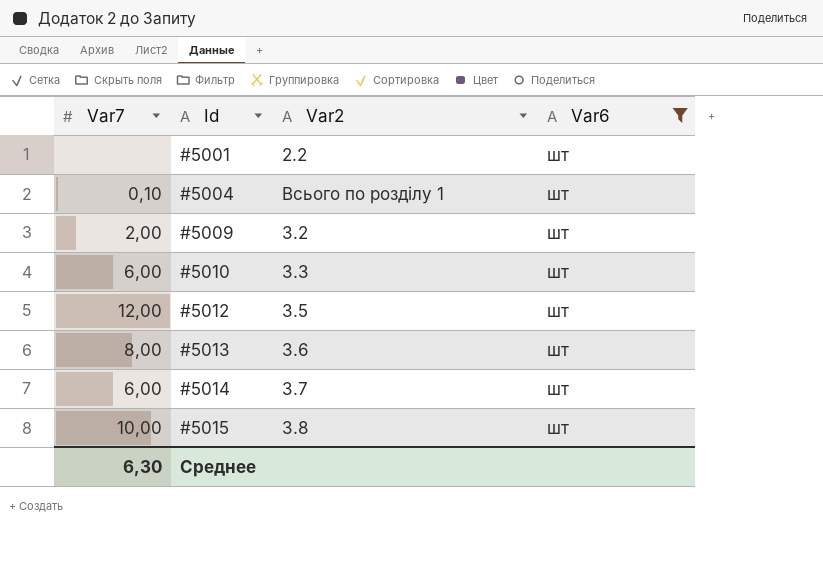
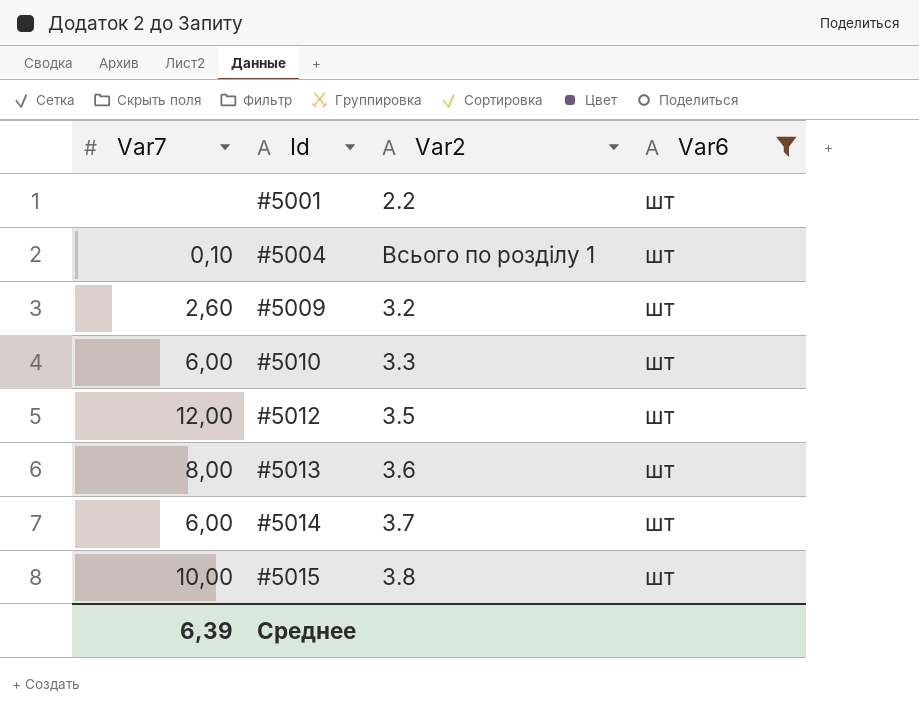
#5009 | Var7: 2,00 -> 2,60
Среднее | Var7: 6,30 -> 6,39

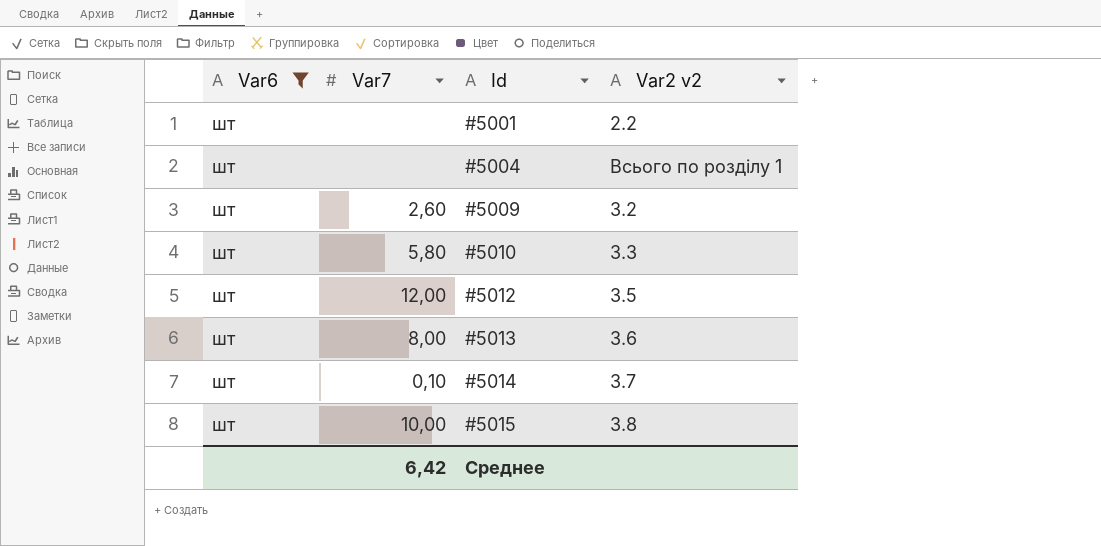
column Var6 | position: 4 -> 1
column name: Var2 -> Var2 v2
#5004 | Var7: 0,10 -> none
#5010 | Var7: 6,00 -> 5,80
#5014 | Var7: 6,00 -> 0,10
Среднее | Var7: 6,39 -> 6,42

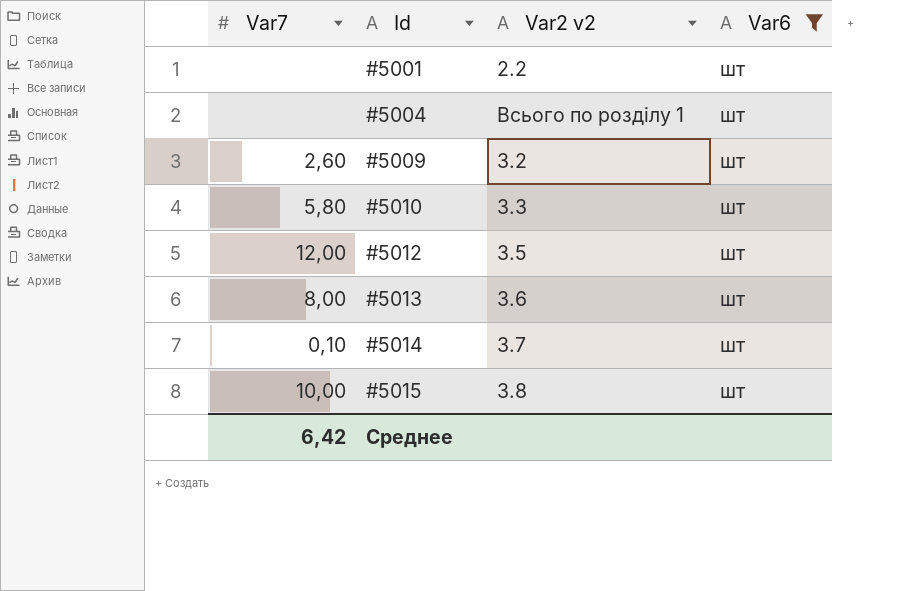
column Var6 | position: 1 -> 4

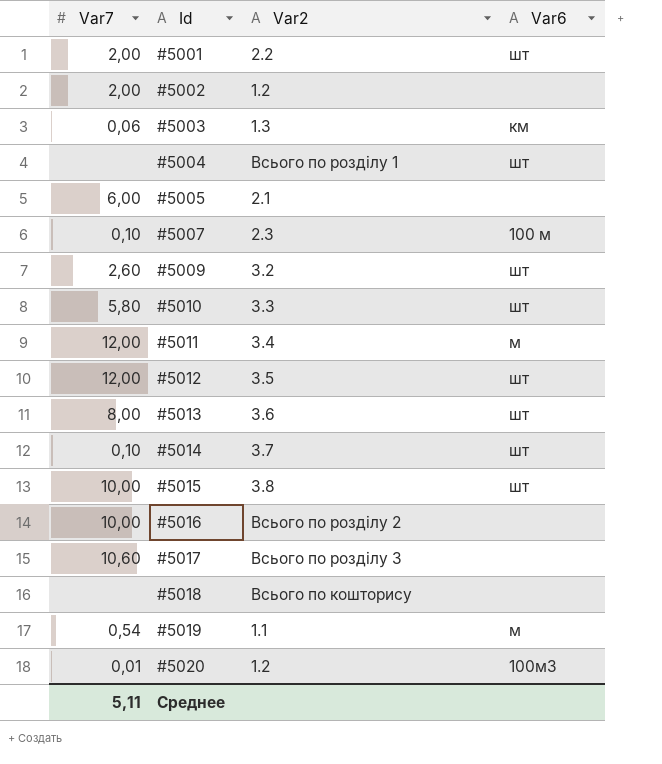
filter: Var6 = шт -> none
column name: Var2 v2 -> Var2
#5001 | Var7: none -> 2,00
Среднее | Var7: 6,42 -> 5,11

